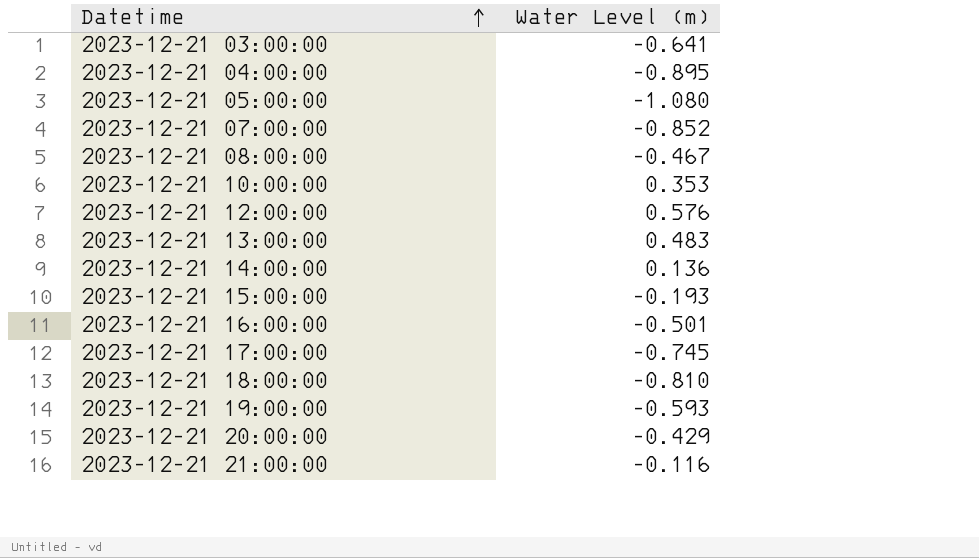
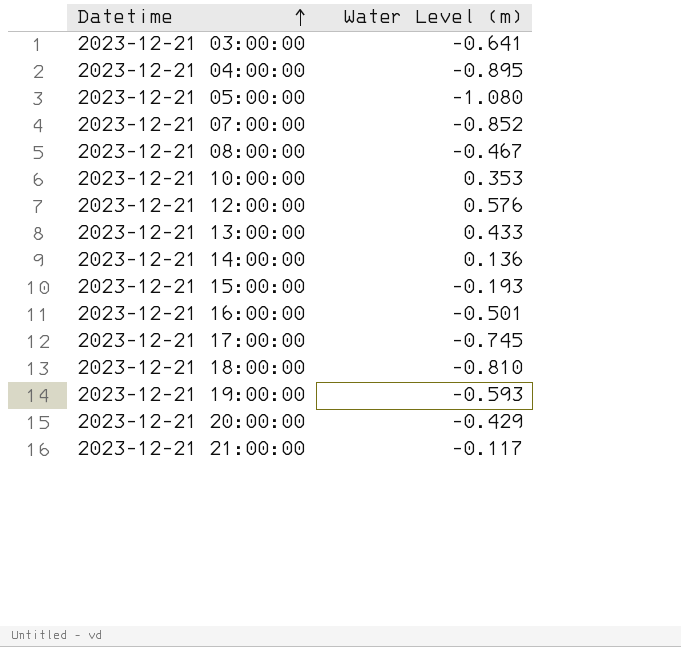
2023-12-21 13:00:00 | Water Level (m): 0.483 -> 0.433
2023-12-21 21:00:00 | Water Level (m): -0.116 -> -0.117

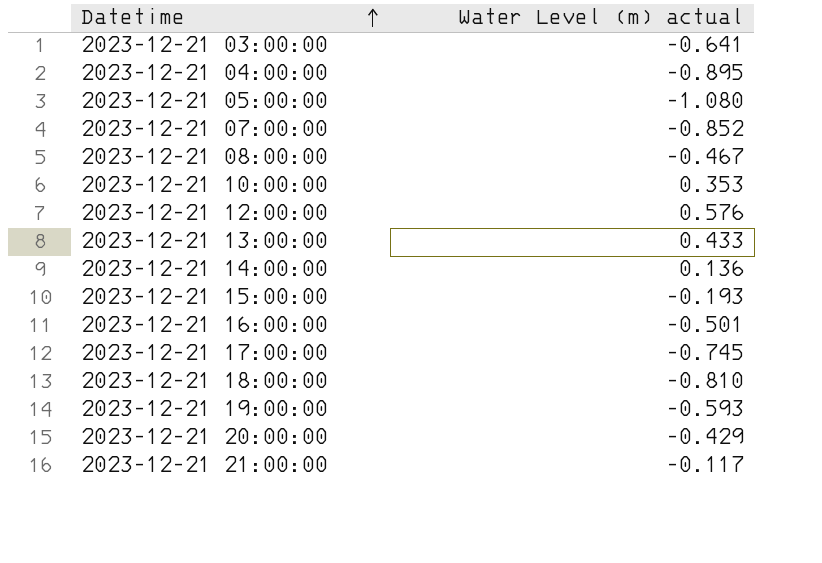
column name: Water Level (m) -> Water Level (m) actual

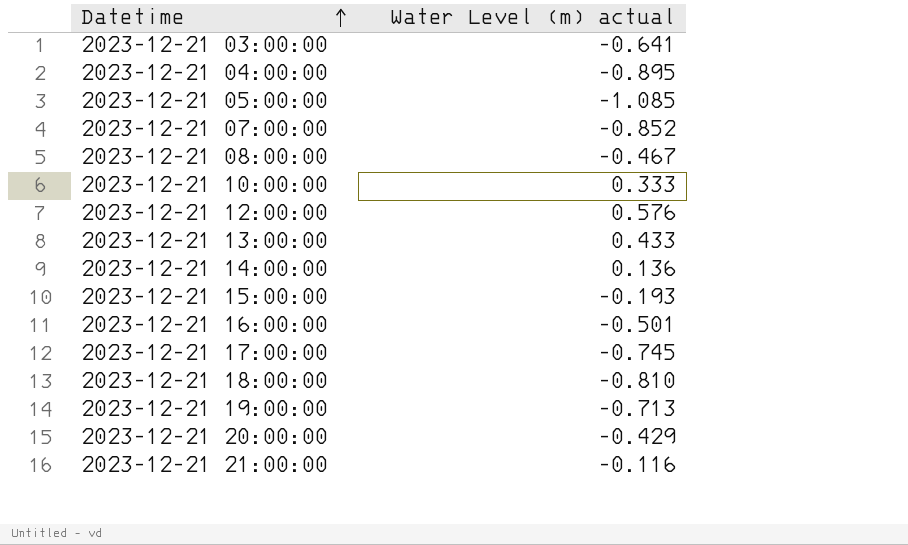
2023-12-21 05:00:00 | Water Level (m) actual: -1.080 -> -1.085
2023-12-21 10:00:00 | Water Level (m) actual: 0.353 -> 0.333
2023-12-21 19:00:00 | Water Level (m) actual: -0.593 -> -0.713
2023-12-21 21:00:00 | Water Level (m) actual: -0.117 -> -0.116

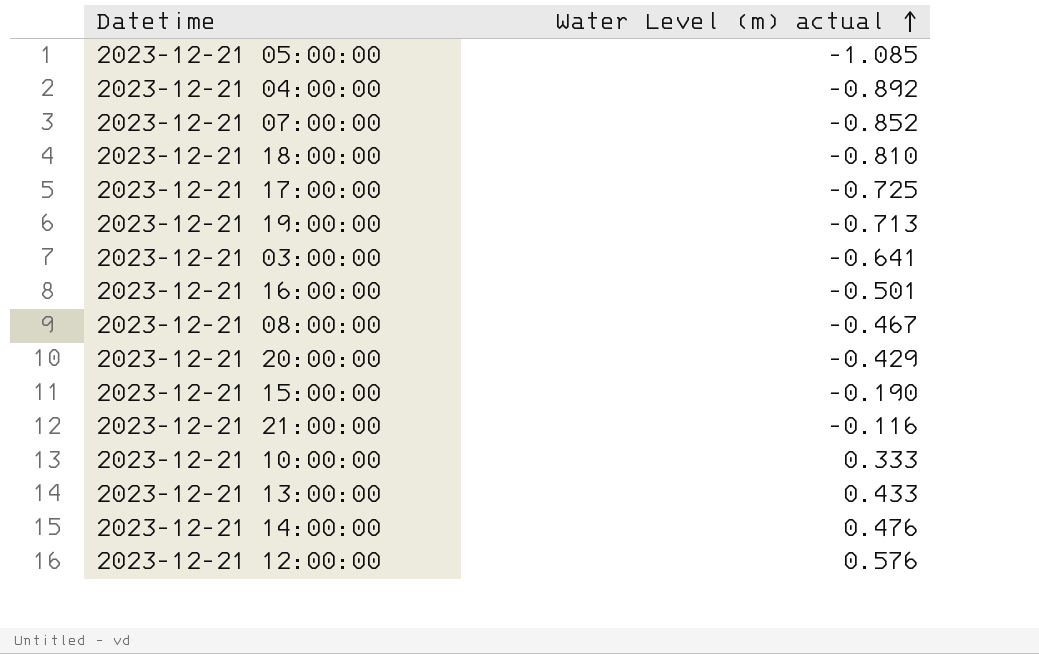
row order: Datetime ascending -> Water Level (m) actual ascending
2023-12-21 04:00:00 | Water Level (m) actual: -0.895 -> -0.892
2023-12-21 17:00:00 | Water Level (m) actual: -0.745 -> -0.725
2023-12-21 15:00:00 | Water Level (m) actual: -0.193 -> -0.190
2023-12-21 14:00:00 | Water Level (m) actual: 0.136 -> 0.476

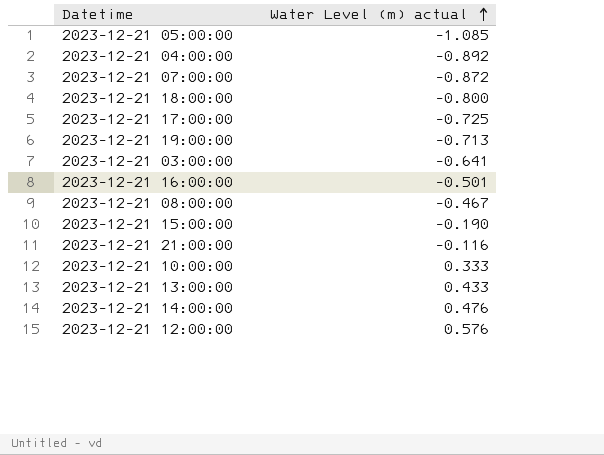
row 2023-12-21 20:00:00: -0.429 -> none
2023-12-21 07:00:00 | Water Level (m) actual: -0.852 -> -0.872
2023-12-21 18:00:00 | Water Level (m) actual: -0.810 -> -0.800

